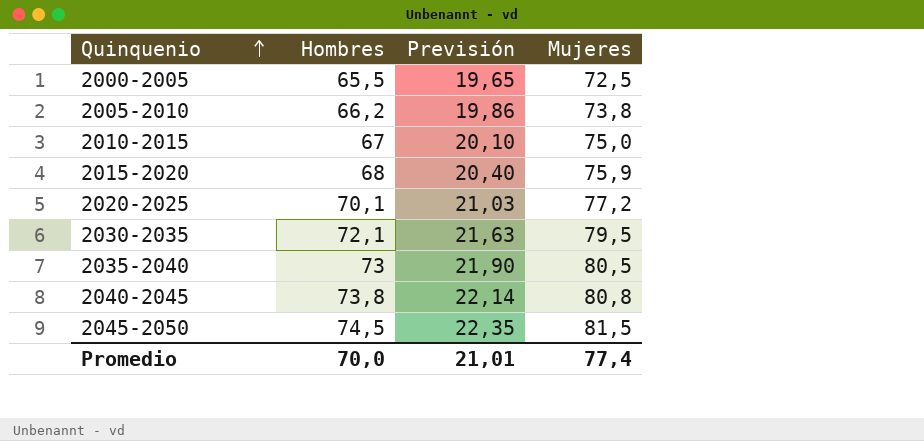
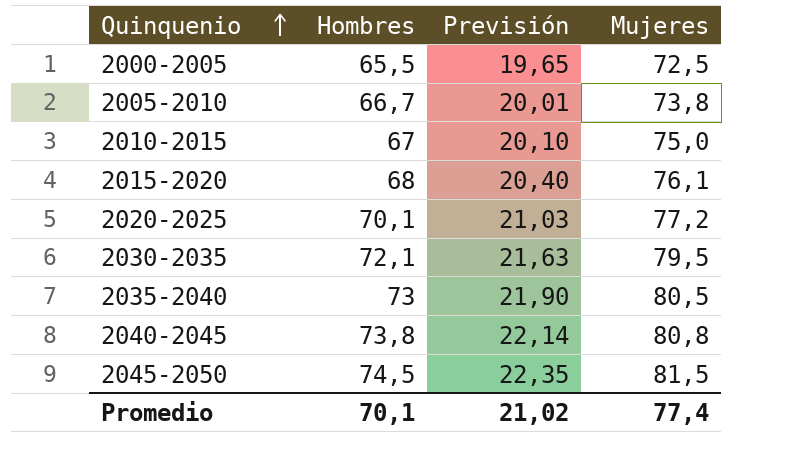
2005-2010 | Hombres: 66,2 -> 66,7
2005-2010 | Previsión: 19,86 -> 20,01
2015-2020 | Mujeres: 75,9 -> 76,1
Promedio | Hombres: 70,0 -> 70,1
Promedio | Previsión: 21,01 -> 21,02

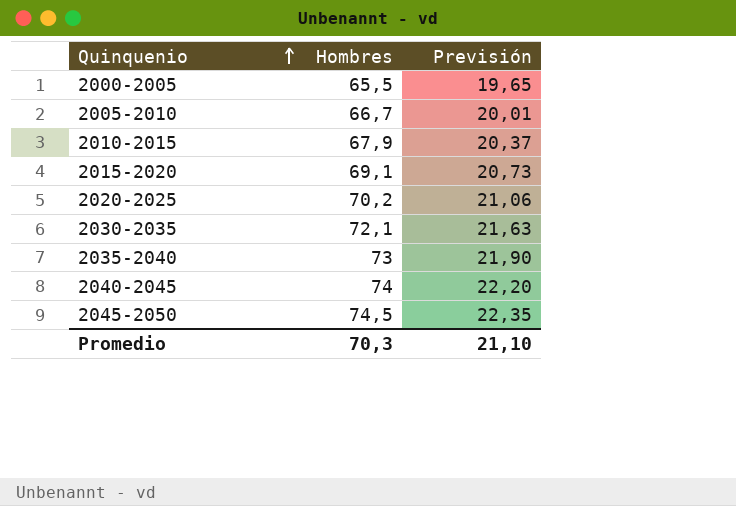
column Mujeres | position: 4 -> none
2010-2015 | Hombres: 67 -> 67,9
2010-2015 | Previsión: 20,10 -> 20,37
2015-2020 | Hombres: 68 -> 69,1
2015-2020 | Previsión: 20,40 -> 20,73
2020-2025 | Hombres: 70,1 -> 70,2
2020-2025 | Previsión: 21,03 -> 21,06
2040-2045 | Hombres: 73,8 -> 74
2040-2045 | Previsión: 22,14 -> 22,20
Promedio | Hombres: 70,1 -> 70,3
Promedio | Previsión: 21,02 -> 21,10

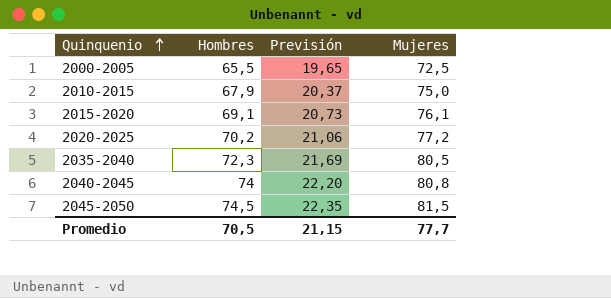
column Mujeres | position: none -> 4
row 2005-2010: 66,7 | 20,01 -> none
row 2030-2035: 72,1 | 21,63 -> none
2035-2040 | Hombres: 73 -> 72,3
2035-2040 | Previsión: 21,90 -> 21,69
Promedio | Hombres: 70,3 -> 70,5
Promedio | Previsión: 21,10 -> 21,15

